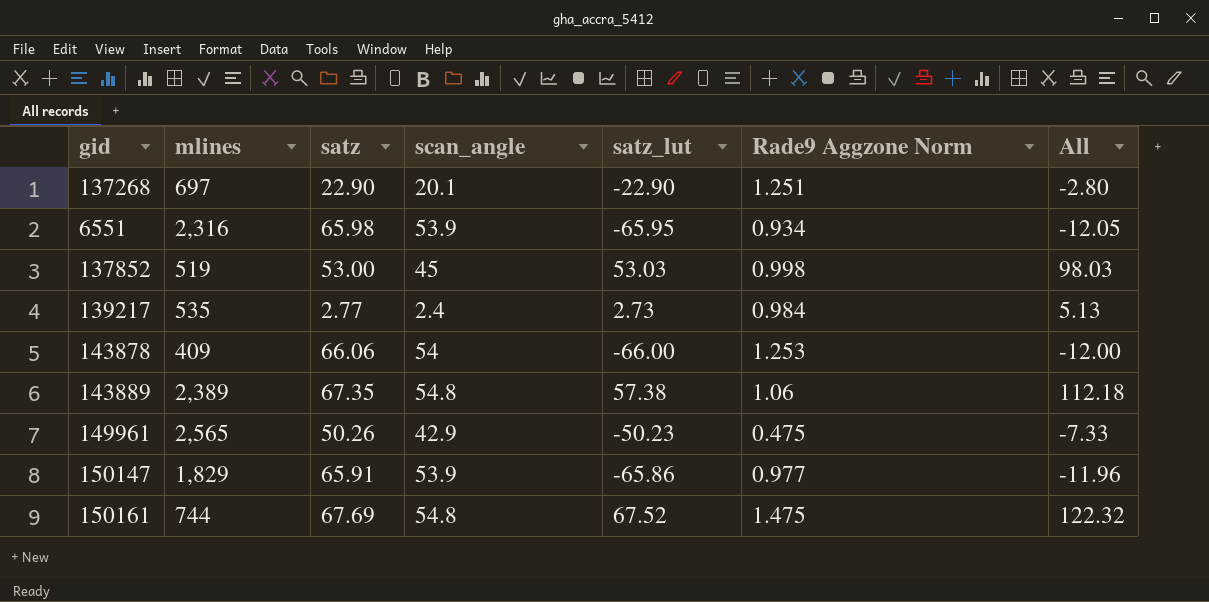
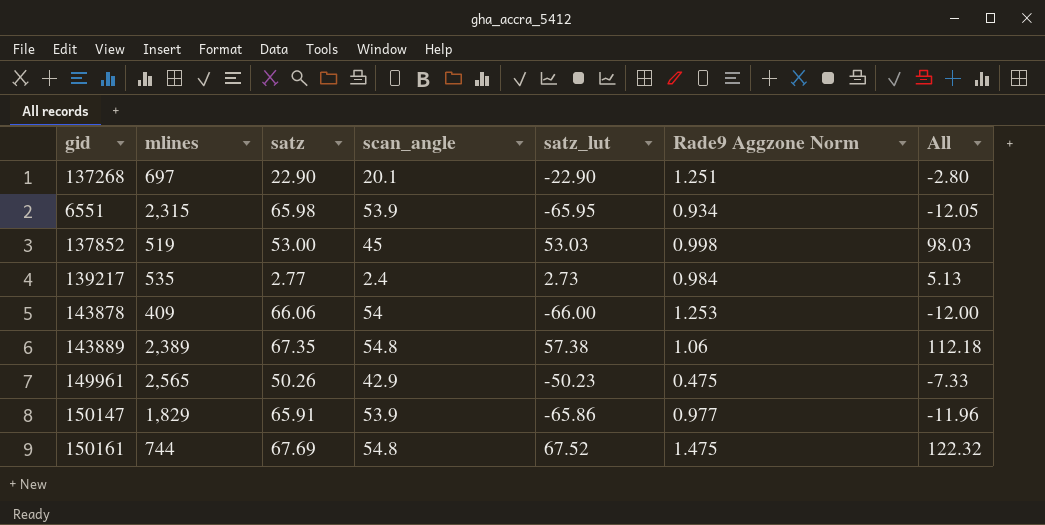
6551 | mlines: 2,316 -> 2,315

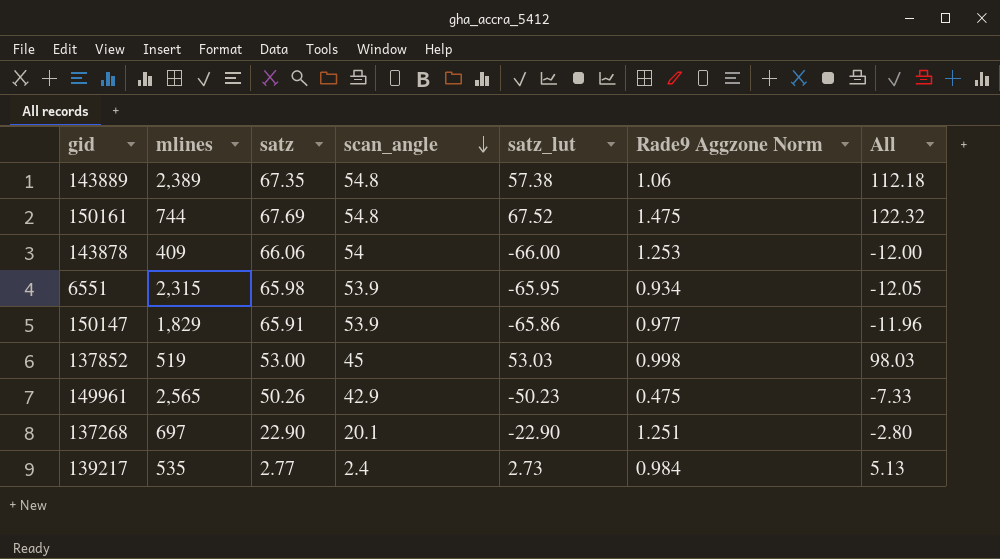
row order: none -> scan_angle descending

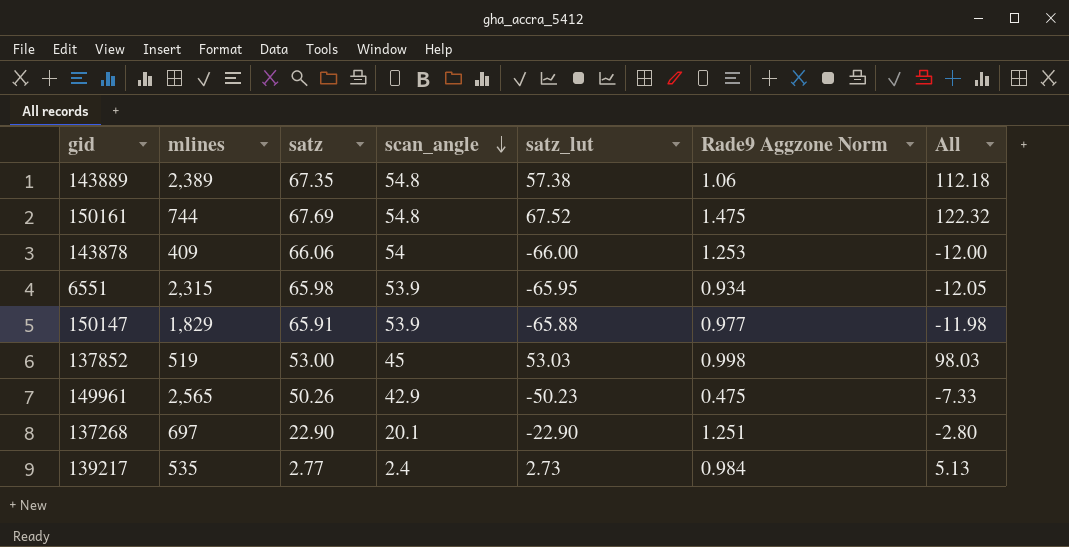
150147 | satz_lut: -65.86 -> -65.88
150147 | All: -11.96 -> -11.98

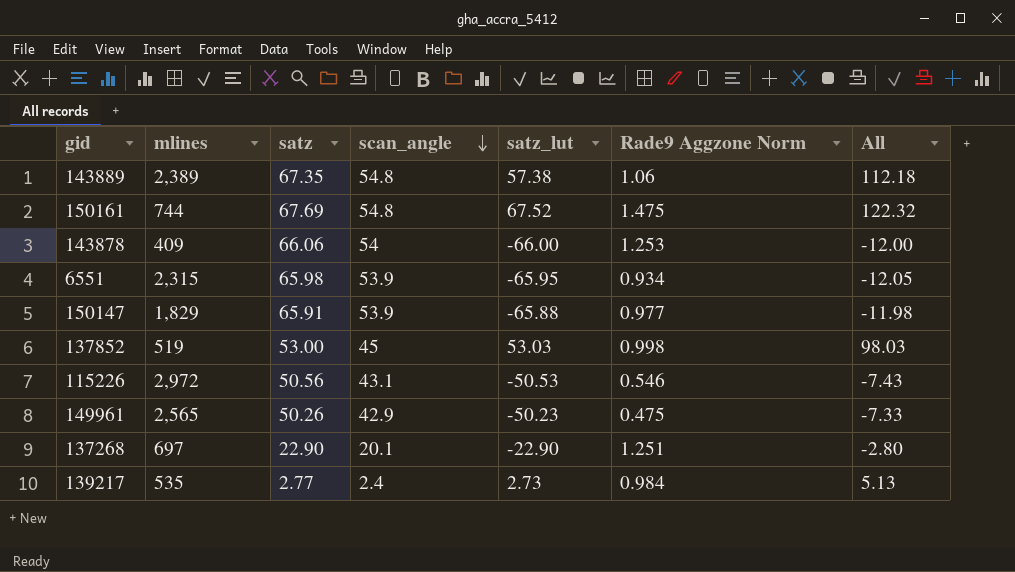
row 115226: none -> 2,972 | 50.56 | 43.1 | -50.53 | 0.546 | -7.43

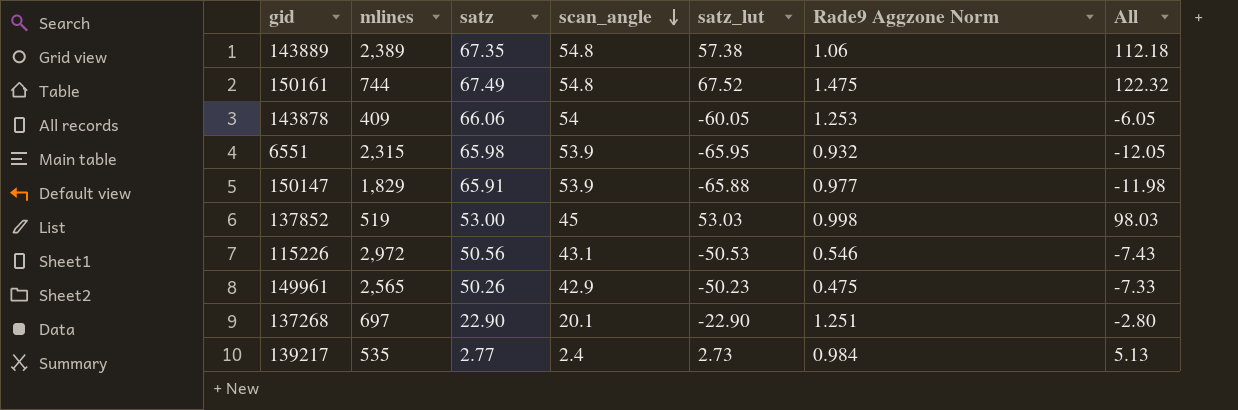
150161 | satz: 67.69 -> 67.49
143878 | satz_lut: -66.00 -> -60.05
143878 | All: -12.00 -> -6.05
6551 | Rade9 Aggzone Norm: 0.934 -> 0.932

